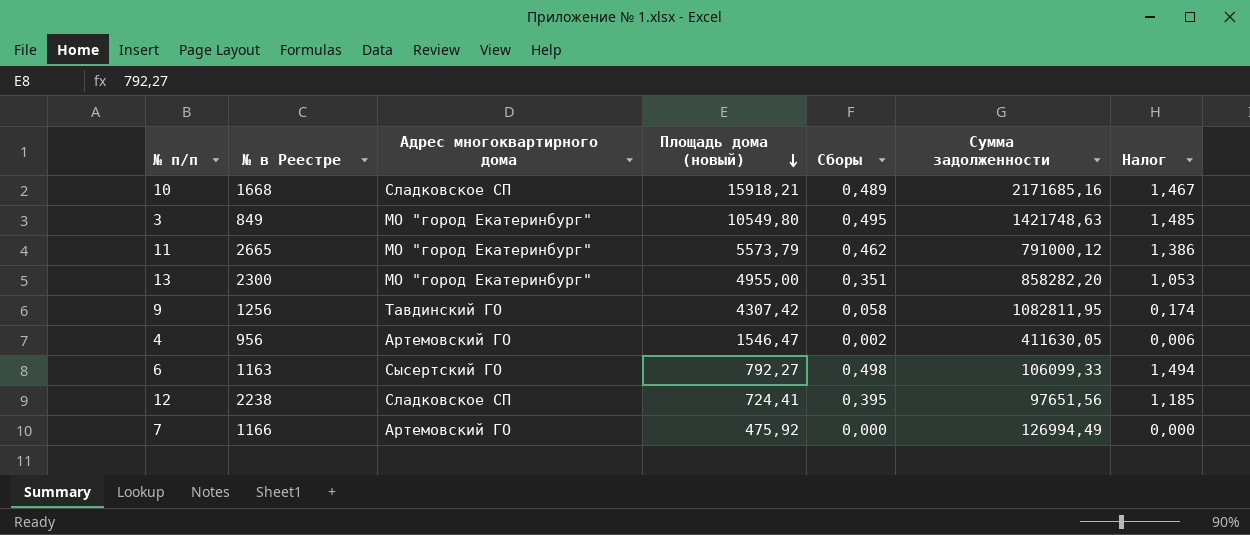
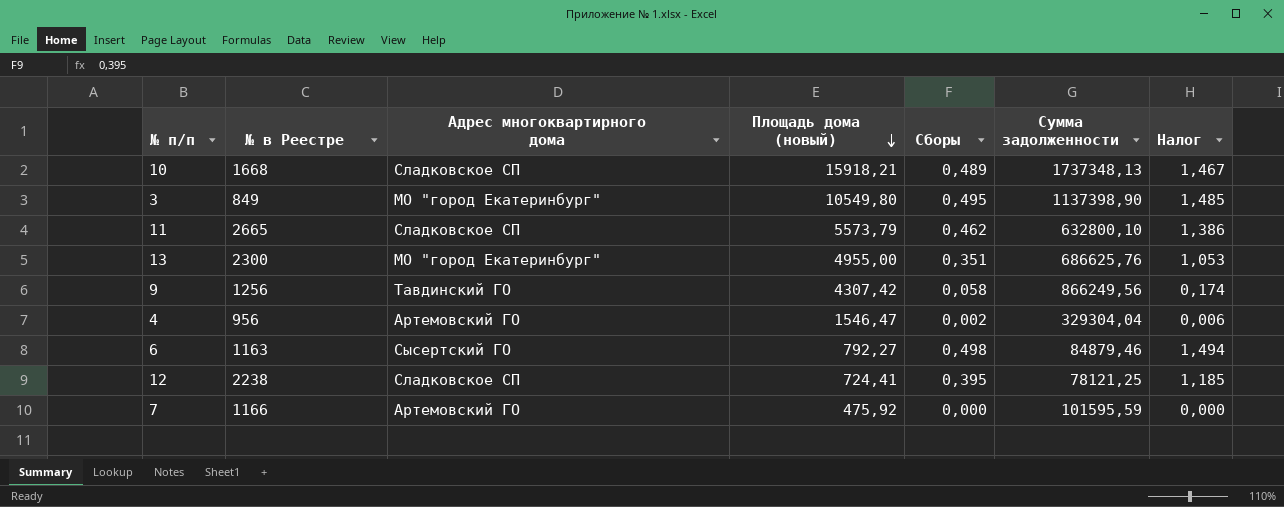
10 | Сумма задолженности: 2171685,16 -> 1737348,13
3 | Сумма задолженности: 1421748,63 -> 1137398,90
11 | Адрес многоквартирного дома: МО "город Екатеринбург" -> Сладковское СП
11 | Сумма задолженности: 791000,12 -> 632800,10
13 | Сумма задолженности: 858282,20 -> 686625,76
9 | Сумма задолженности: 1082811,95 -> 866249,56
4 | Сумма задолженности: 411630,05 -> 329304,04
6 | Сумма задолженности: 106099,33 -> 84879,46
12 | Сумма задолженности: 97651,56 -> 78121,25
7 | Сумма задолженности: 126994,49 -> 101595,59

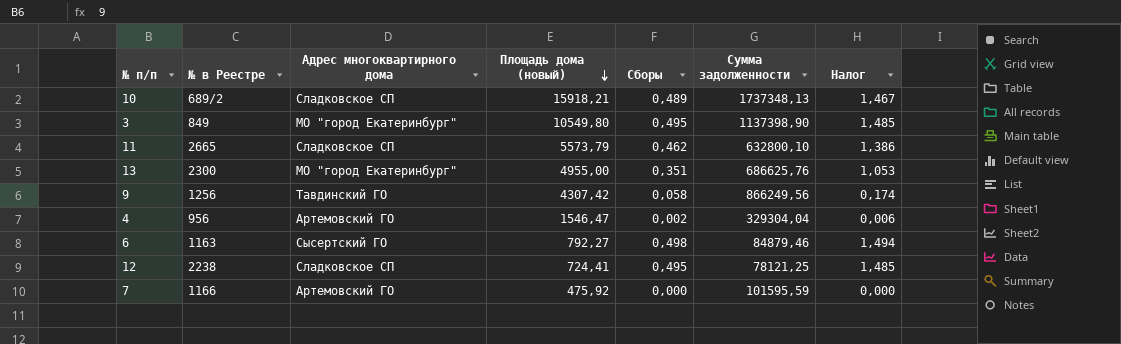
10 | № в Реестре: 1668 -> 689/2
12 | Сборы: 0,395 -> 0,495
12 | Налог: 1,185 -> 1,485

